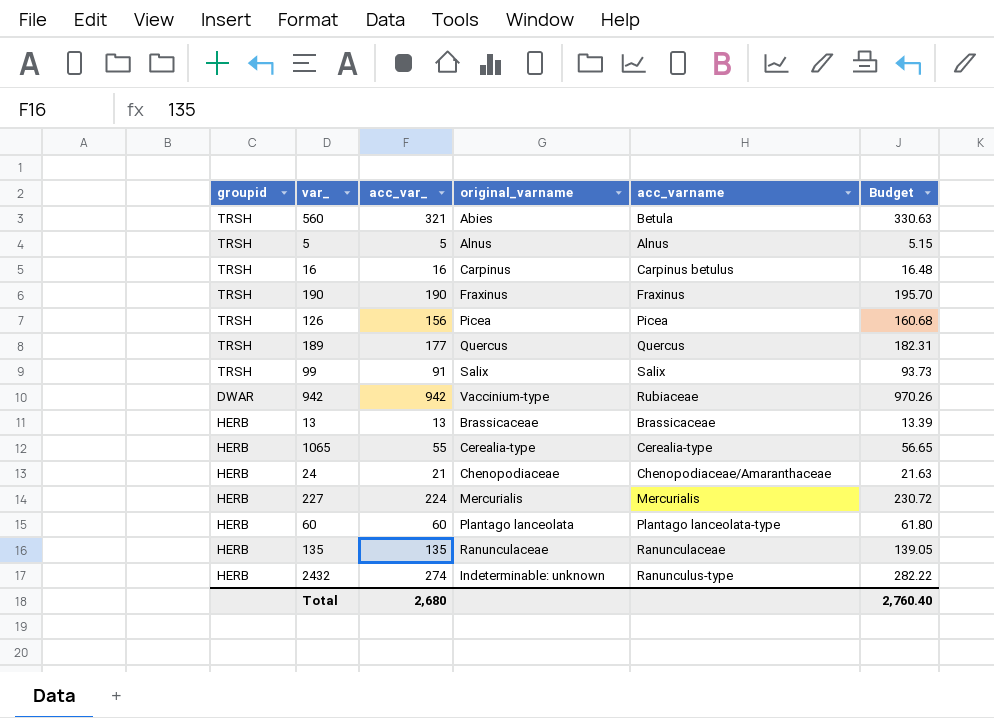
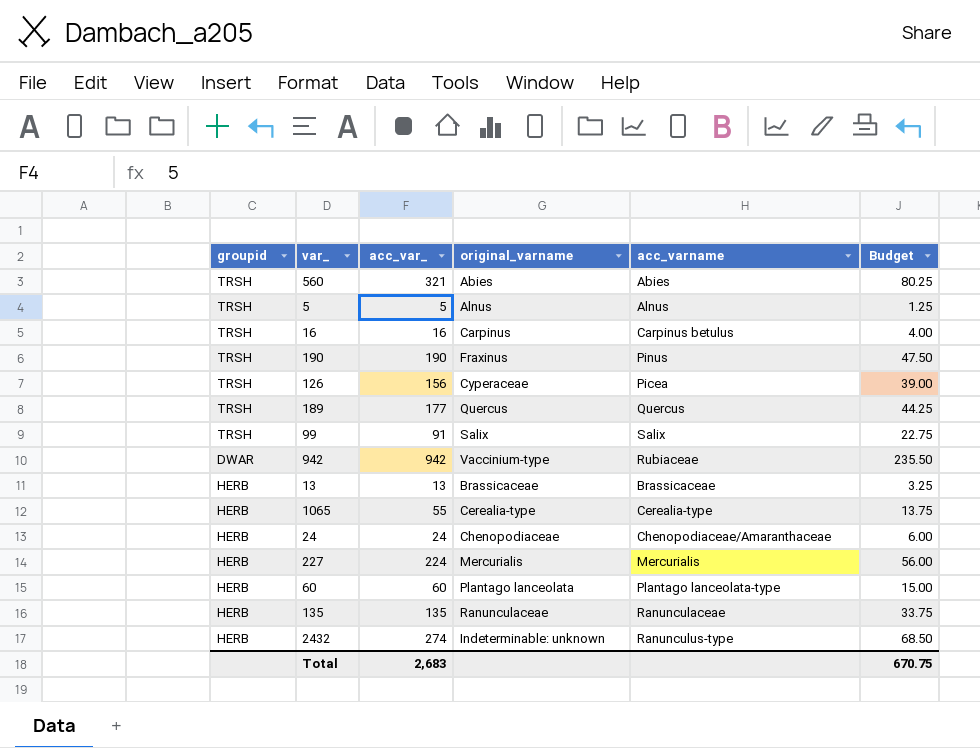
column Budget | formula: [acc_var_] * 1.03 -> [acc_var_] * 0.25
560 | acc_varname: Betula -> Abies
190 | acc_varname: Fraxinus -> Pinus
126 | original_varname: Picea -> Cyperaceae
24 | acc_var_: 21 -> 24
Total | acc_var_: 2,680 -> 2,683
Total | Budget: 2,760.40 -> 670.75

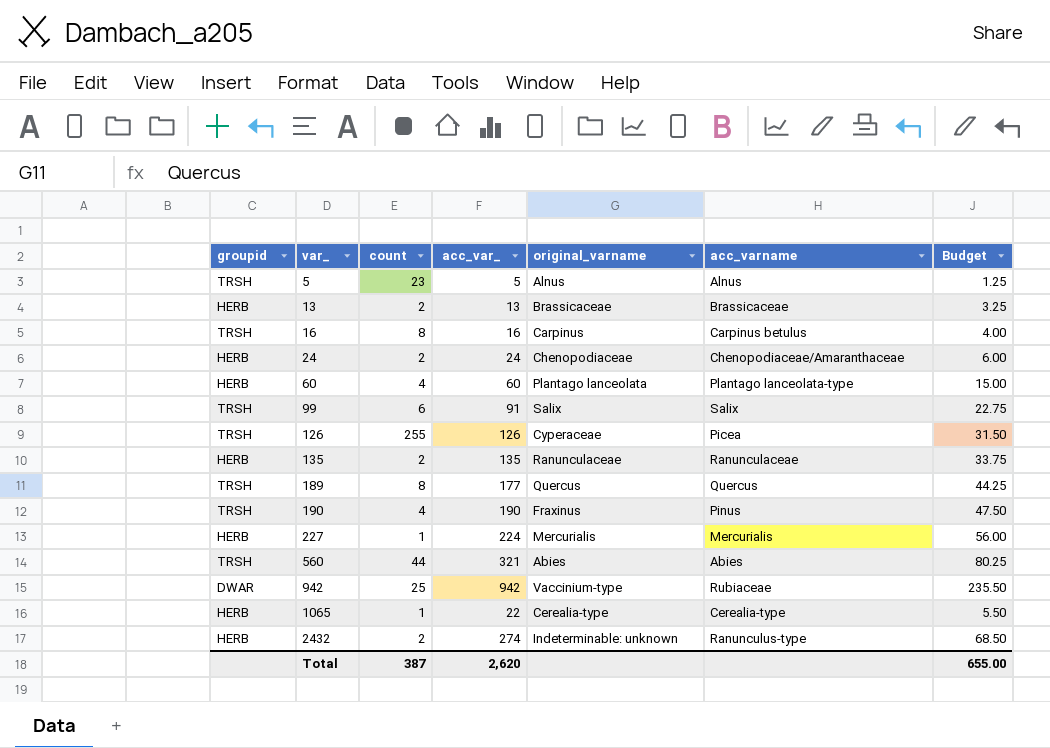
row order: none -> var_ ascending
column count | position: none -> 3
126 | acc_var_: 156 -> 126
126 | Budget: 39.00 -> 31.50
1065 | acc_var_: 55 -> 22
1065 | Budget: 13.75 -> 5.50
Total | acc_var_: 2,683 -> 2,620
Total | Budget: 670.75 -> 655.00

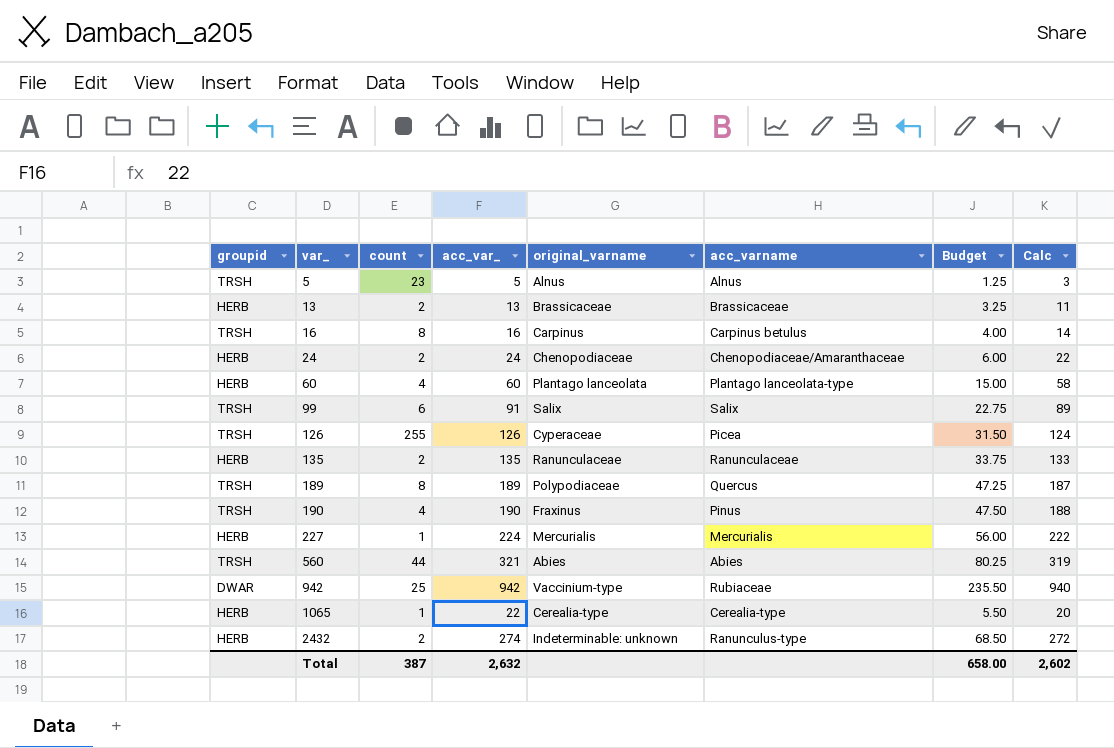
column Calc | formula: none -> [acc_var_] - 2
189 | acc_var_: 177 -> 189
189 | original_varname: Quercus -> Polypodiaceae
189 | Budget: 44.25 -> 47.25
Total | acc_var_: 2,620 -> 2,632
Total | Budget: 655.00 -> 658.00

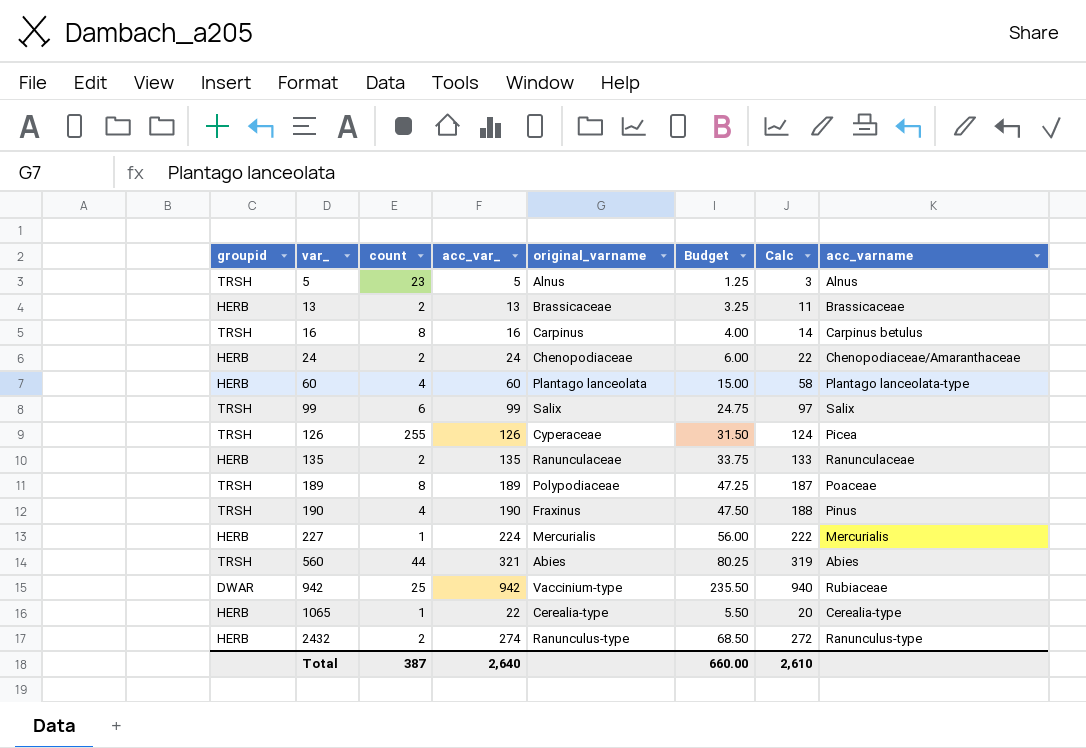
column acc_varname | position: 6 -> 8
99 | acc_var_: 91 -> 99
99 | Budget: 22.75 -> 24.75
99 | Calc: 89 -> 97
189 | acc_varname: Quercus -> Poaceae
2432 | original_varname: Indeterminable: unknown -> Ranunculus-type
Total | acc_var_: 2,632 -> 2,640
Total | Budget: 658.00 -> 660.00
Total | Calc: 2,602 -> 2,610

